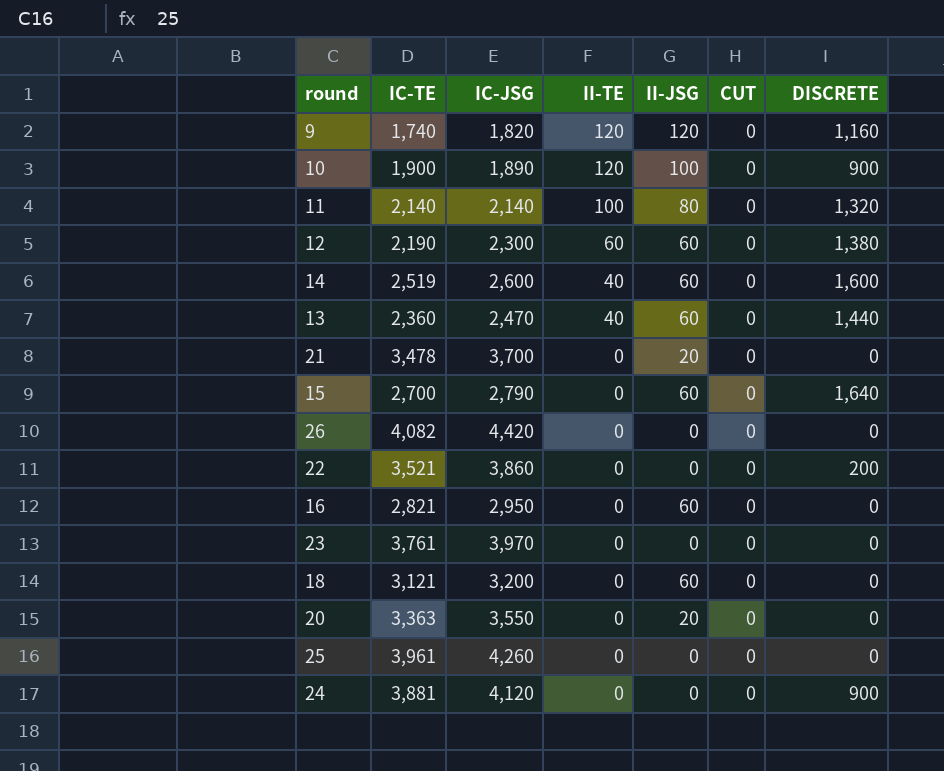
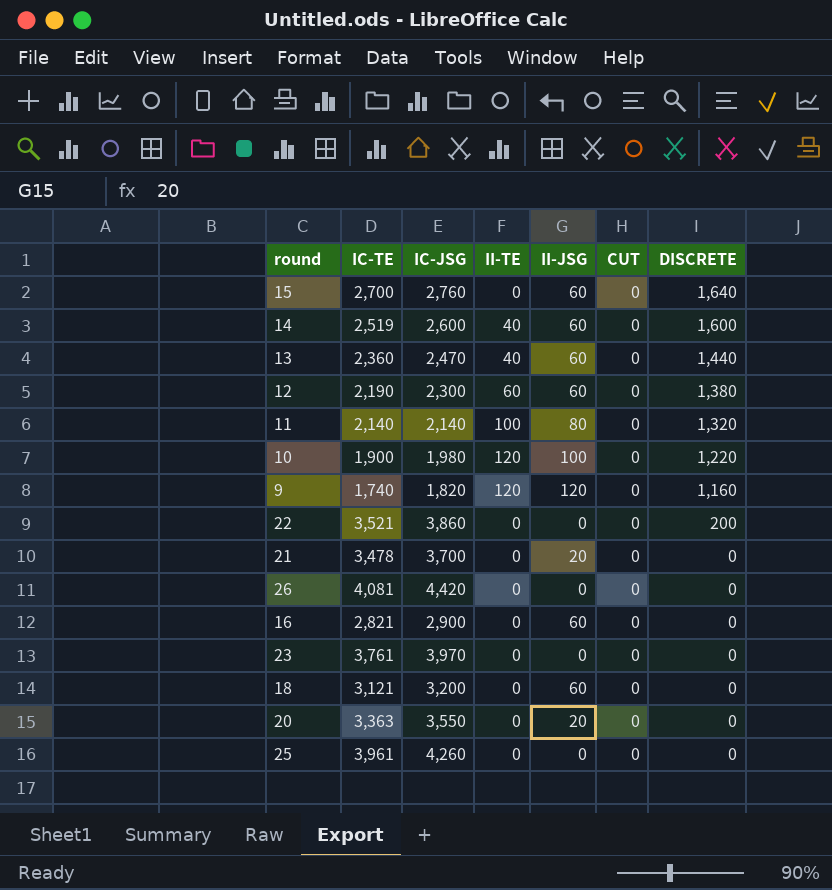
row order: II-TE descending -> DISCRETE descending
row 24: 3,881 | 4,120 | 0 | 0 | 0 | 900 -> none
15 | IC-JSG: 2,790 -> 2,760
10 | IC-JSG: 1,890 -> 1,980
10 | DISCRETE: 900 -> 1,220
26 | IC-TE: 4,082 -> 4,081
16 | IC-JSG: 2,950 -> 2,900

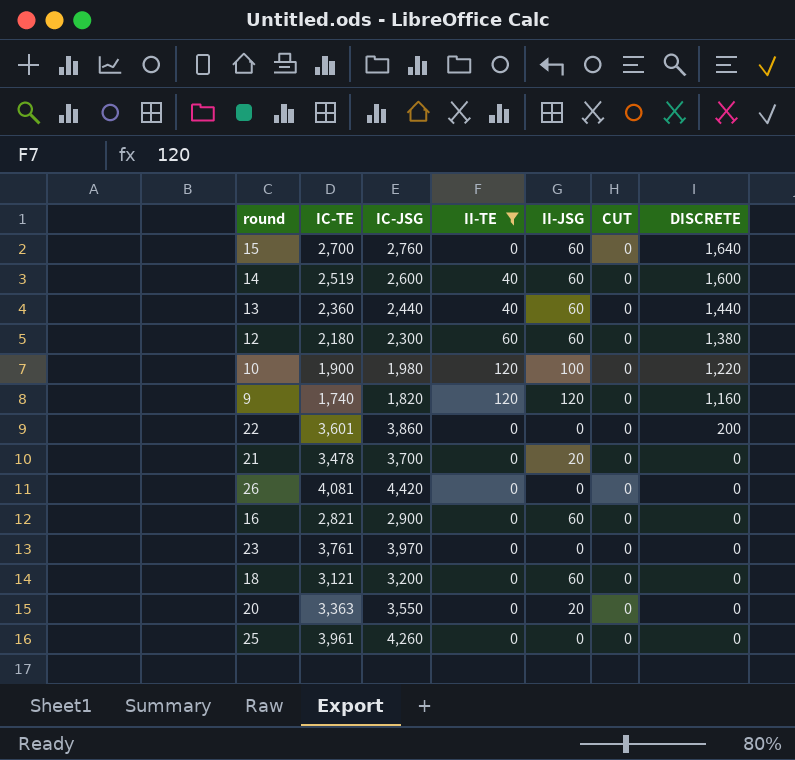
filter: none -> II-TE != 100
13 | IC-JSG: 2,470 -> 2,440
12 | IC-TE: 2,190 -> 2,180
22 | IC-TE: 3,521 -> 3,601

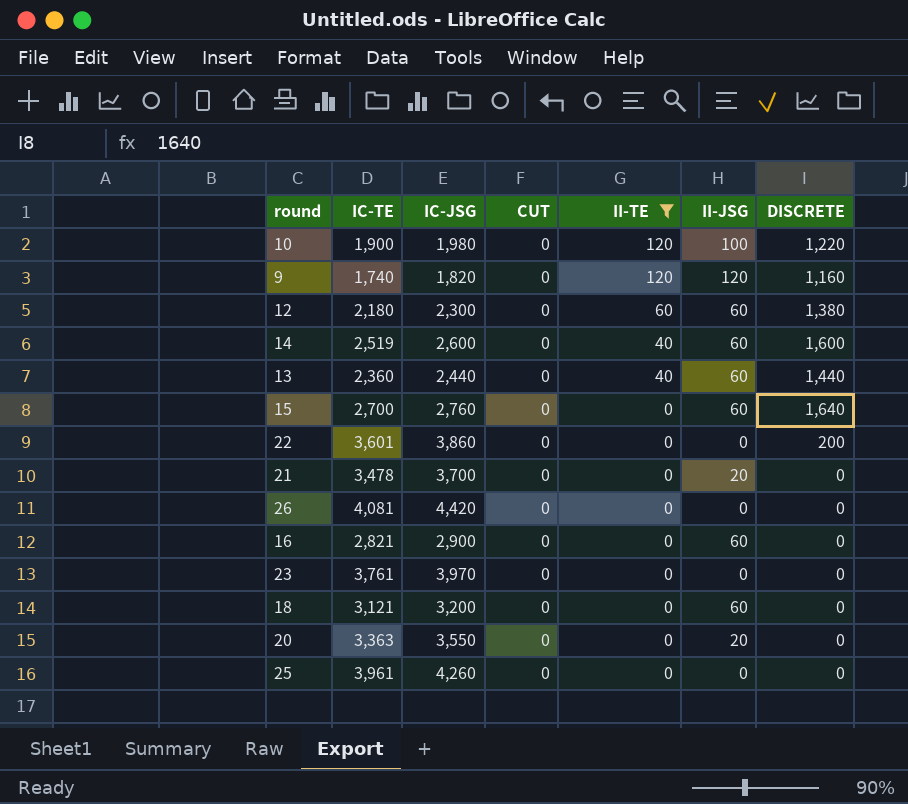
row order: DISCRETE descending -> II-TE descending
column CUT | position: 6 -> 4

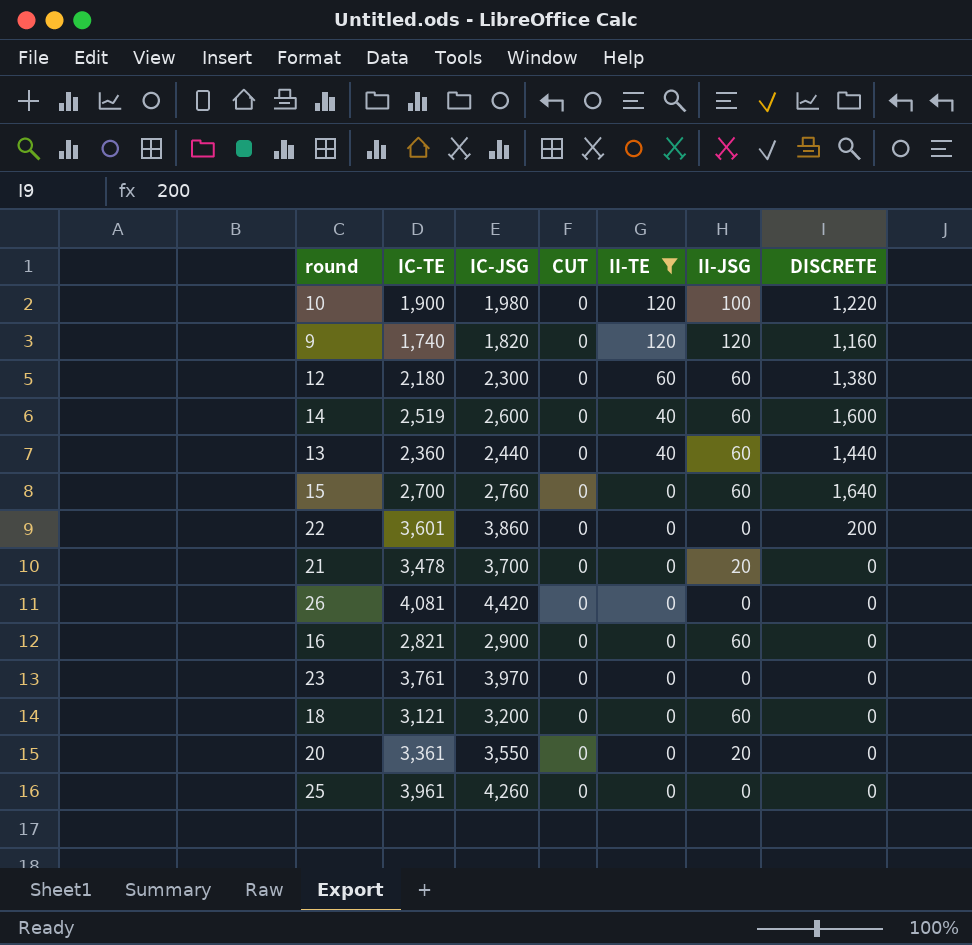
20 | IC-TE: 3,363 -> 3,361

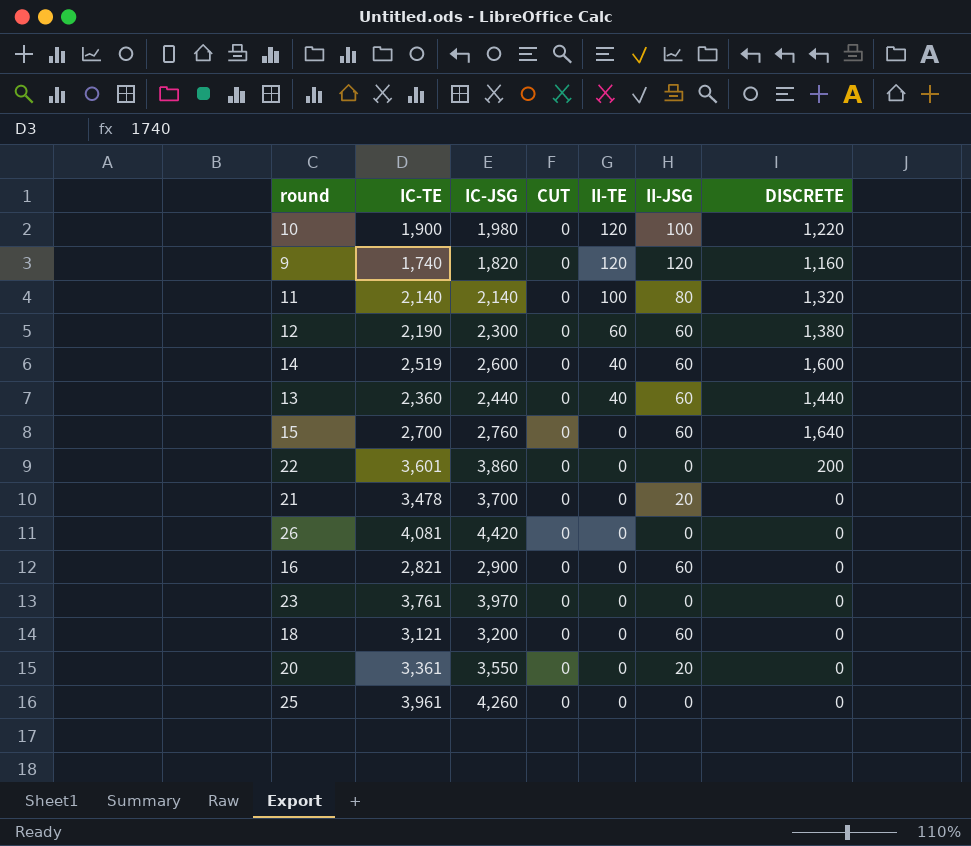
filter: II-TE != 100 -> none
12 | IC-TE: 2,180 -> 2,190

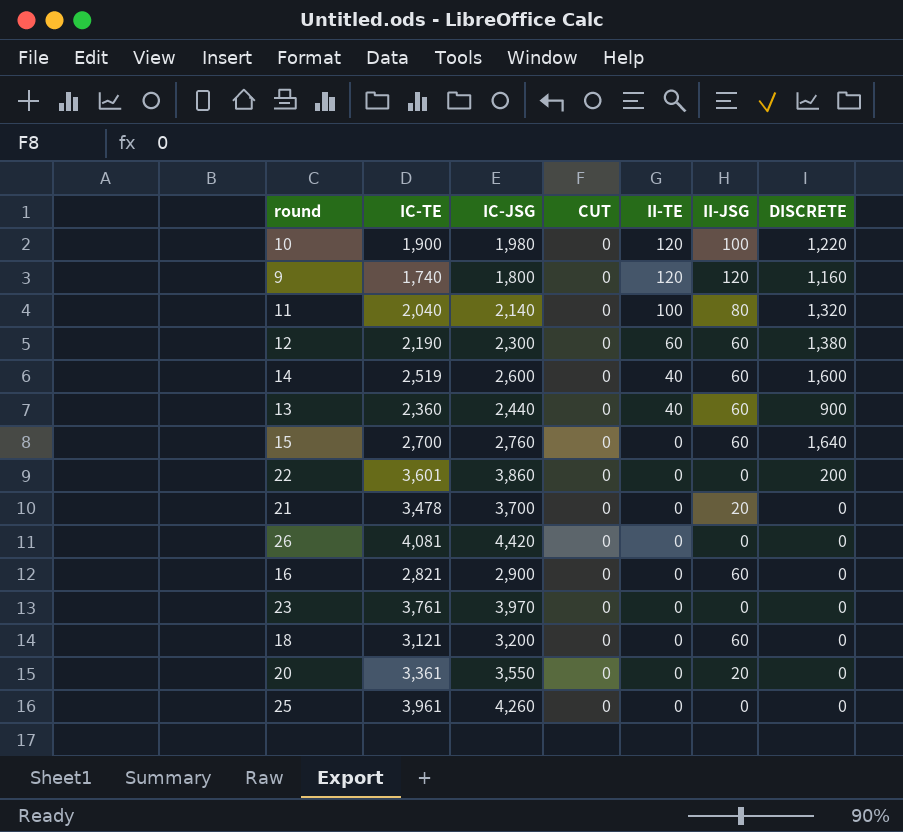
9 | IC-JSG: 1,820 -> 1,800
11 | IC-TE: 2,140 -> 2,040
13 | DISCRETE: 1,440 -> 900

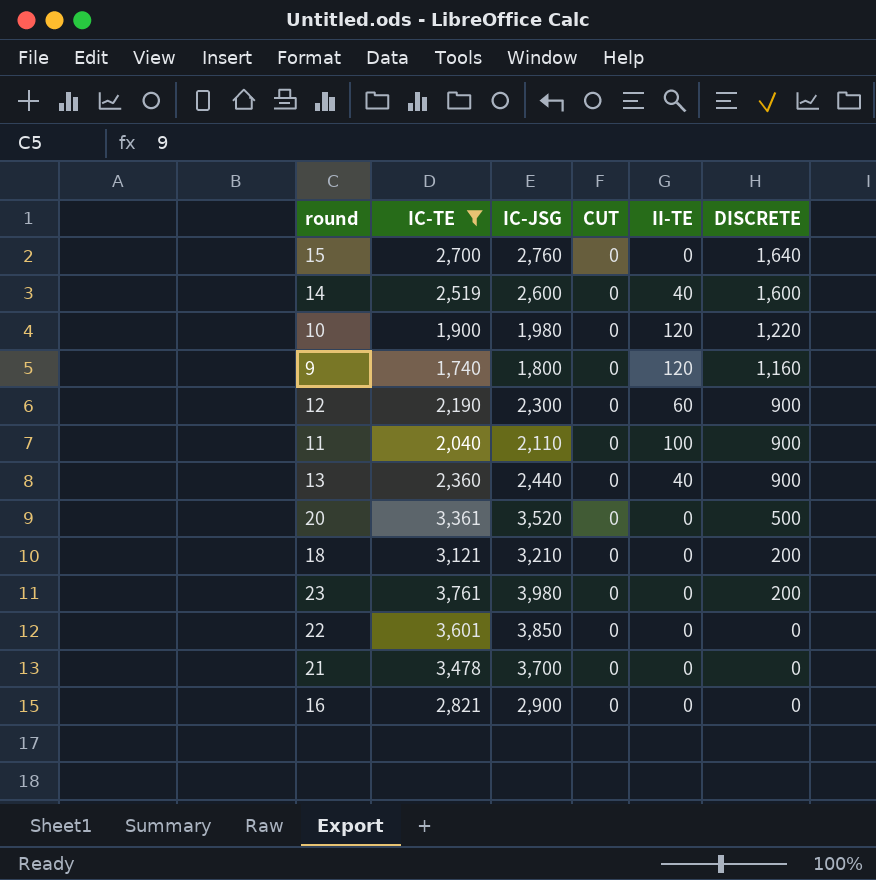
filter: none -> IC-TE <= 3,761
row order: II-TE descending -> DISCRETE descending
column II-JSG | position: 6 -> none
12 | DISCRETE: 1,380 -> 900
11 | IC-JSG: 2,140 -> 2,110
11 | DISCRETE: 1,320 -> 900
20 | IC-JSG: 3,550 -> 3,520
20 | DISCRETE: 0 -> 500
18 | IC-JSG: 3,200 -> 3,210
18 | DISCRETE: 0 -> 200
23 | IC-JSG: 3,970 -> 3,980
23 | DISCRETE: 0 -> 200
22 | IC-JSG: 3,860 -> 3,850
22 | DISCRETE: 200 -> 0

